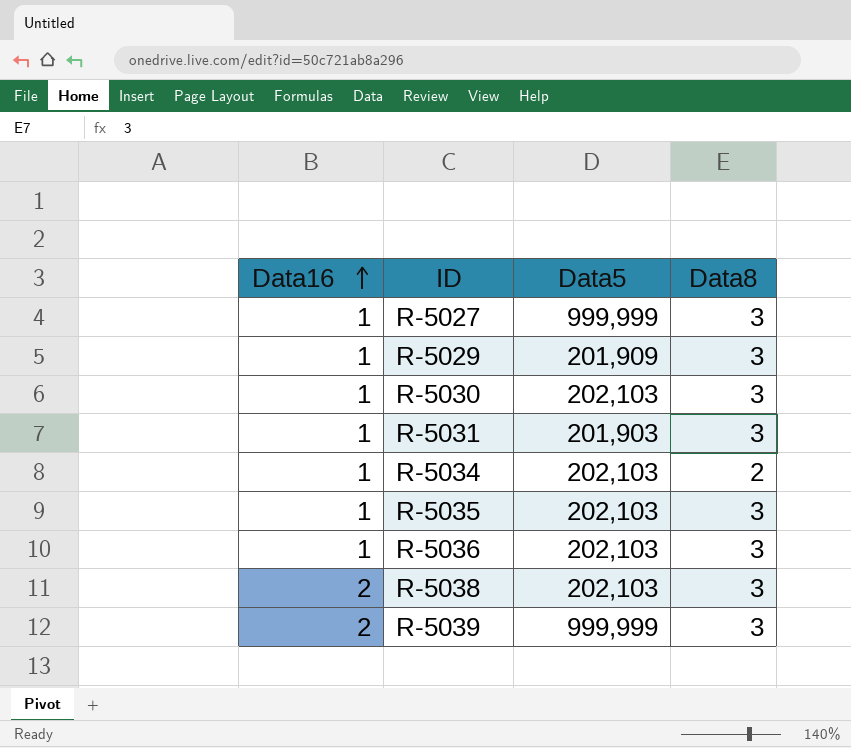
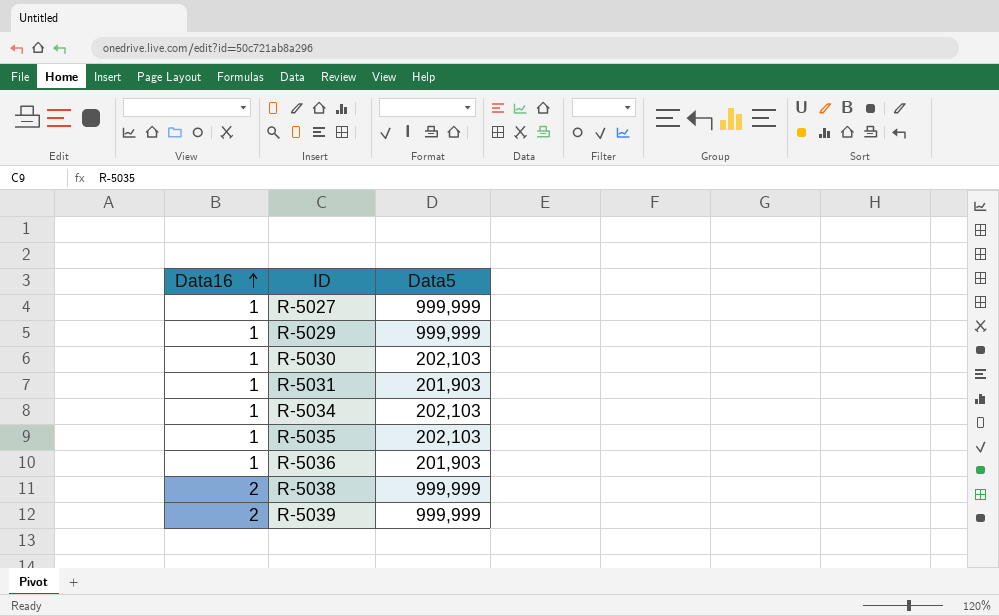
column Data8 | position: 4 -> none
R-5029 | Data5: 201,909 -> 999,999
R-5036 | Data5: 202,103 -> 201,903
R-5038 | Data5: 202,103 -> 999,999

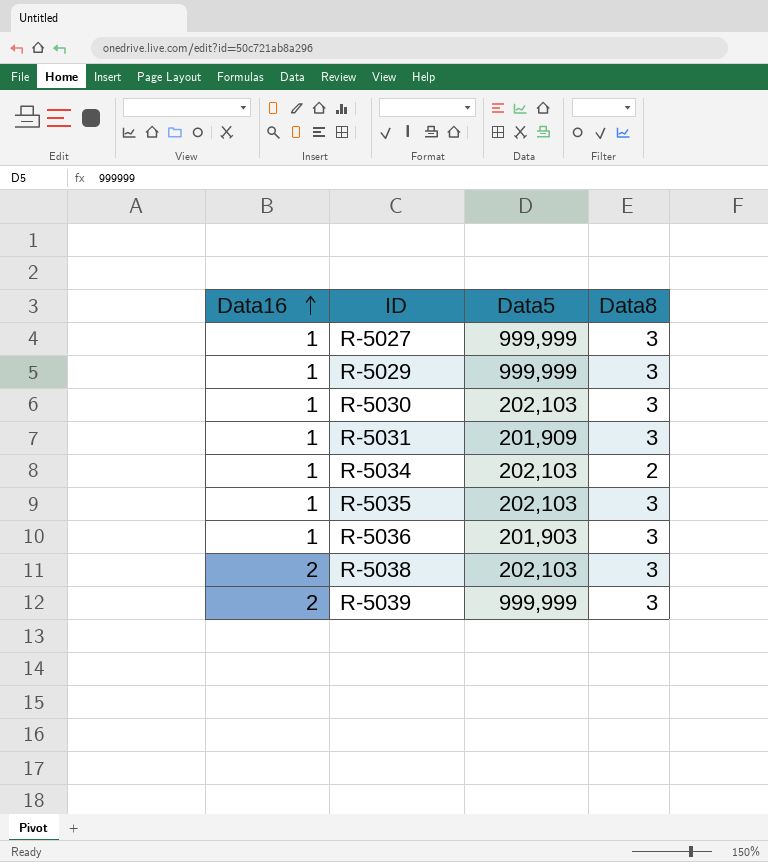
column Data8 | position: none -> 4
R-5031 | Data5: 201,903 -> 201,909
R-5038 | Data5: 999,999 -> 202,103

